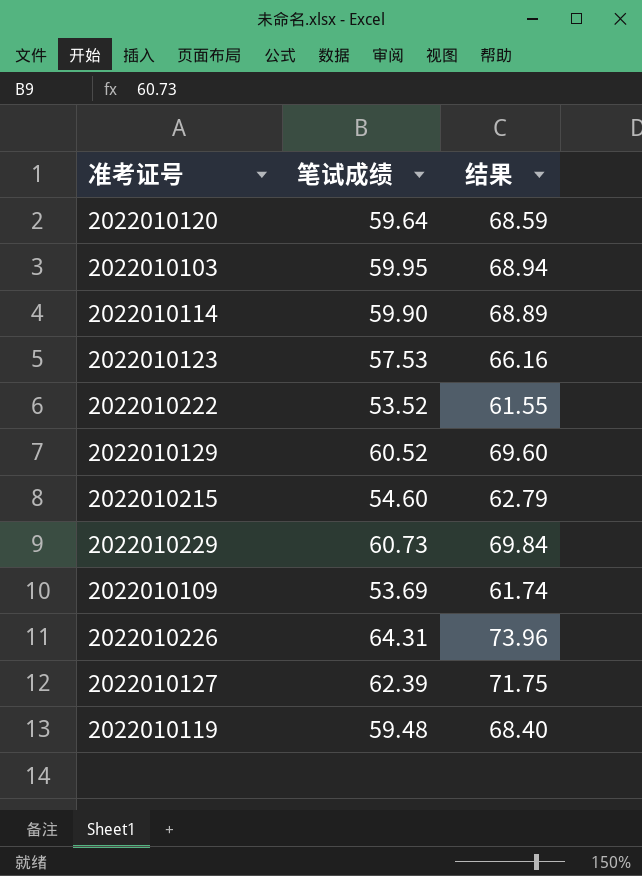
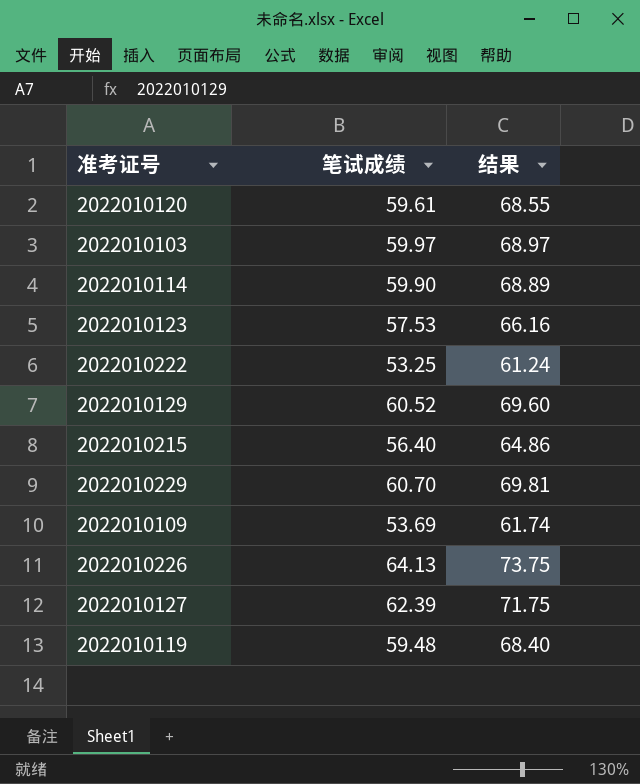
2022010120 | 笔试成绩: 59.64 -> 59.61
2022010120 | 结果: 68.59 -> 68.55
2022010103 | 笔试成绩: 59.95 -> 59.97
2022010103 | 结果: 68.94 -> 68.97
2022010222 | 笔试成绩: 53.52 -> 53.25
2022010222 | 结果: 61.55 -> 61.24
2022010215 | 笔试成绩: 54.60 -> 56.40
2022010215 | 结果: 62.79 -> 64.86
2022010229 | 笔试成绩: 60.73 -> 60.70
2022010229 | 结果: 69.84 -> 69.81
2022010226 | 笔试成绩: 64.31 -> 64.13
2022010226 | 结果: 73.96 -> 73.75

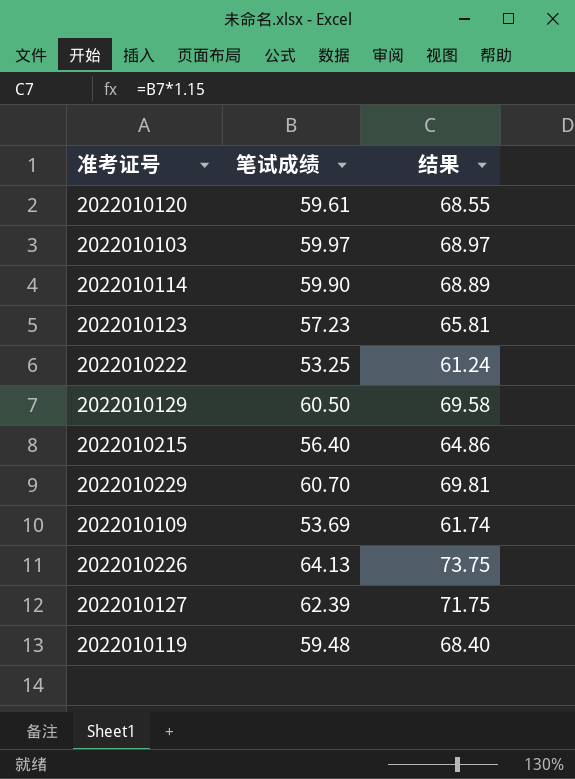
2022010123 | 笔试成绩: 57.53 -> 57.23
2022010123 | 结果: 66.16 -> 65.81
2022010129 | 笔试成绩: 60.52 -> 60.50
2022010129 | 结果: 69.60 -> 69.58

